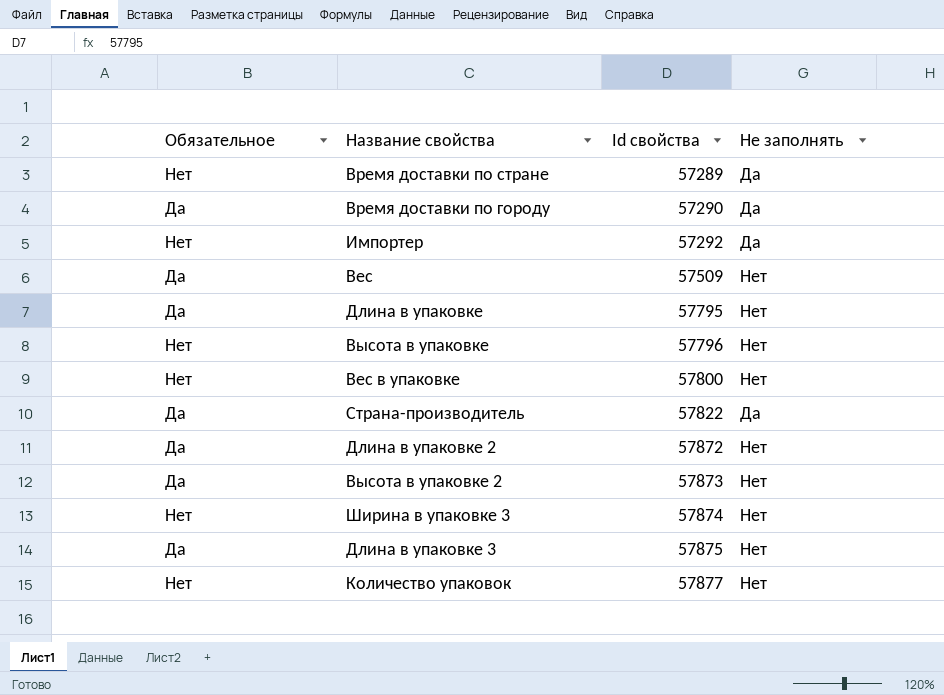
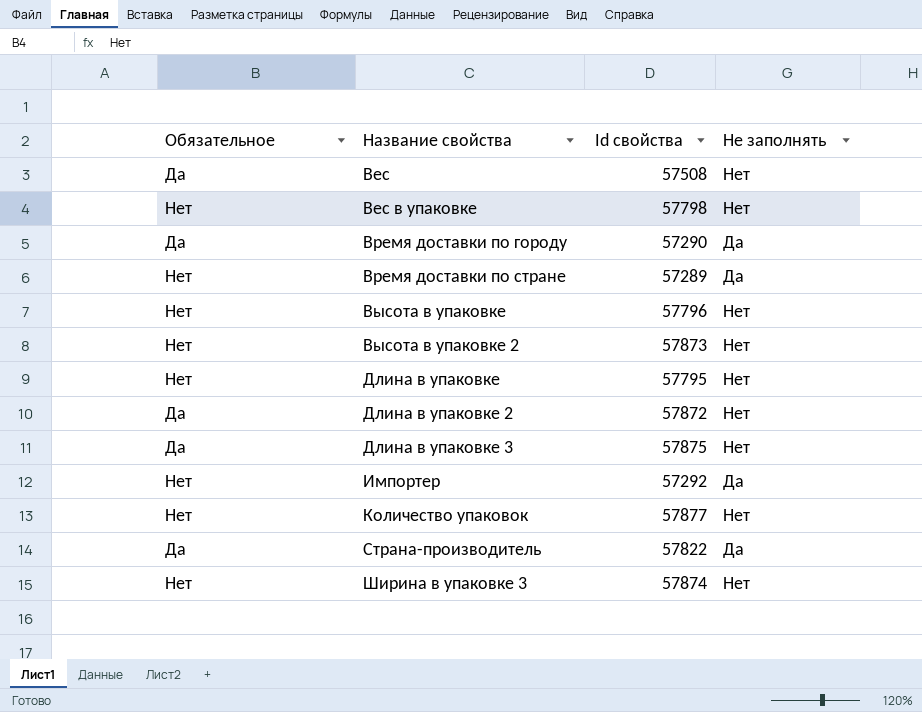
row order: Id свойства ascending -> Название свойства ascending
Вес | Id свойства: 57509 -> 57508
Вес в упаковке | Id свойства: 57800 -> 57798
Высота в упаковке 2 | Обязательное: Да -> Нет
Длина в упаковке | Обязательное: Да -> Нет

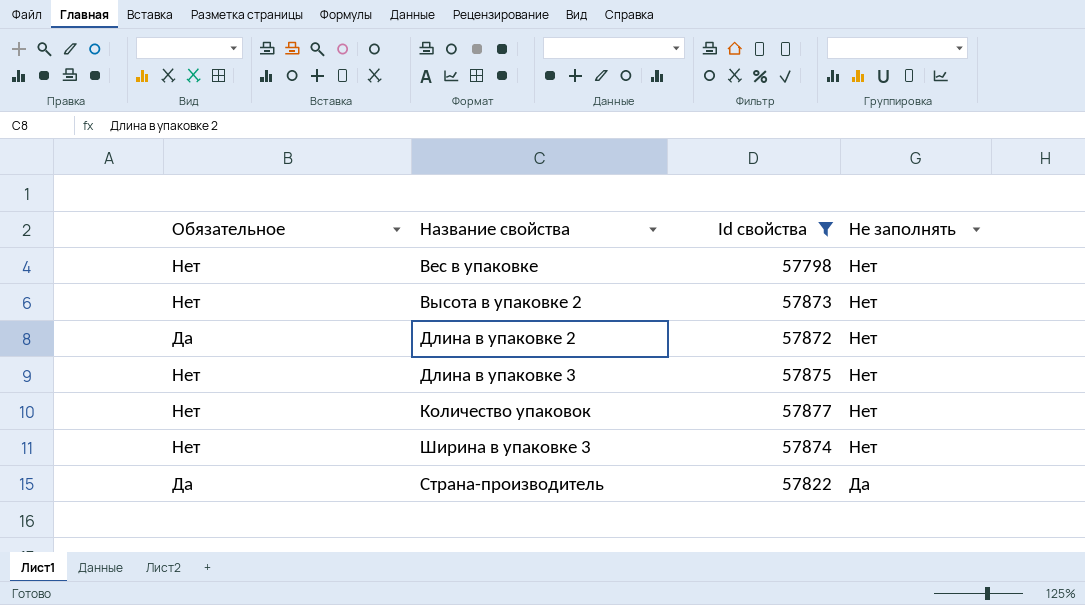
filter: none -> Id свойства >= 57798
row order: Название свойства ascending -> Не заполнять descending
Длина в упаковке 3 | Обязательное: Да -> Нет

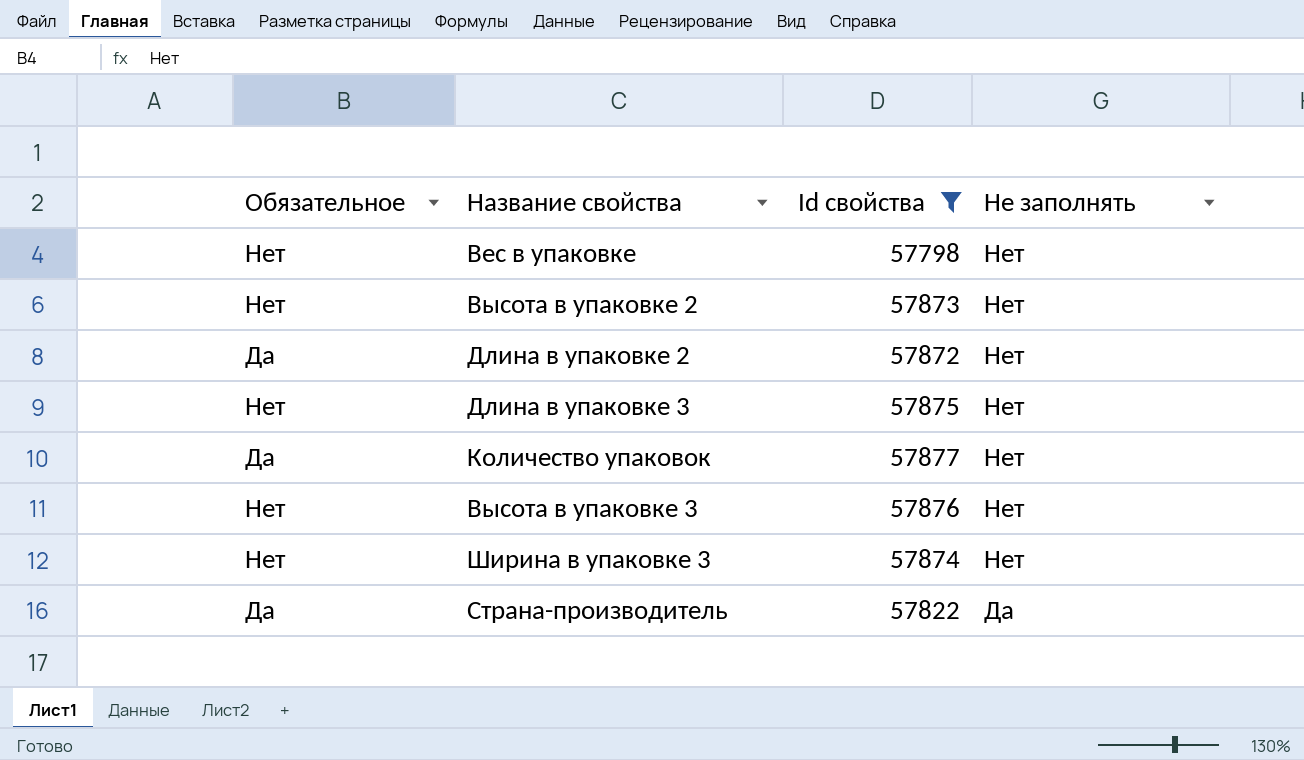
Количество упаковок | Обязательное: Нет -> Да
row Высота в упаковке 3: none -> Нет | 57876 | Нет

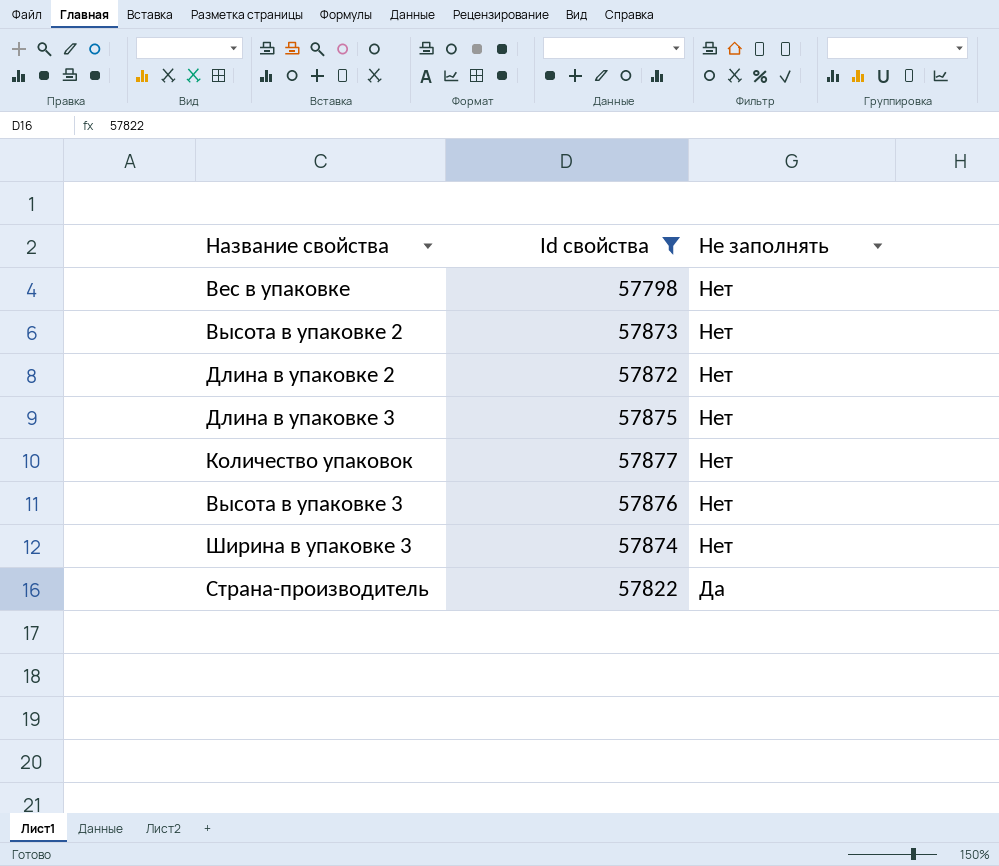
column Обязательное | position: 1 -> none

